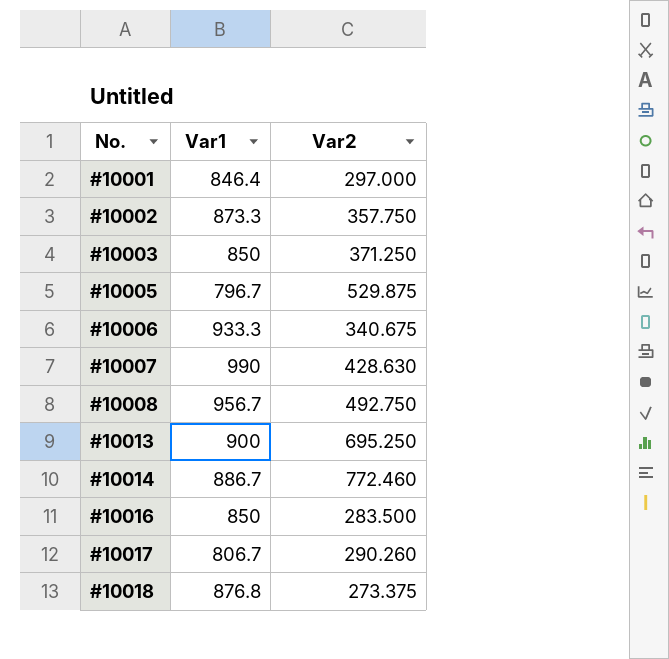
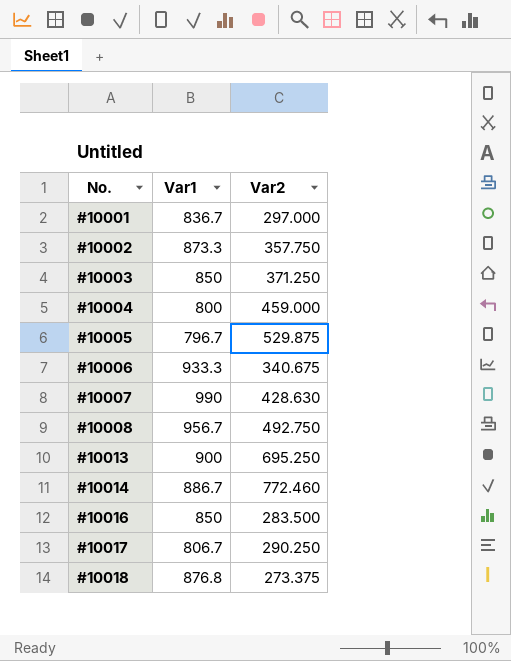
#10001 | Var1: 846.4 -> 836.7
row #10004: none -> 800 | 459.000
#10017 | Var2: 290.260 -> 290.250

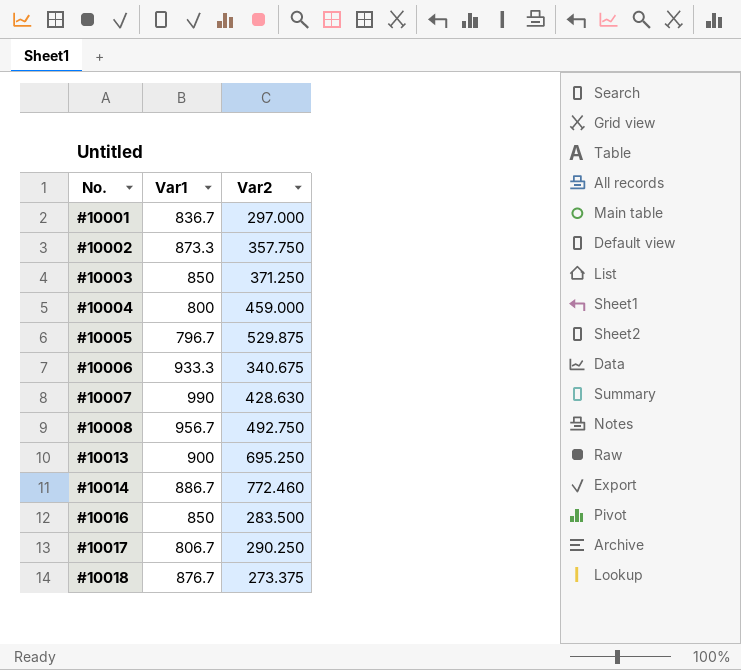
#10018 | Var1: 876.8 -> 876.7

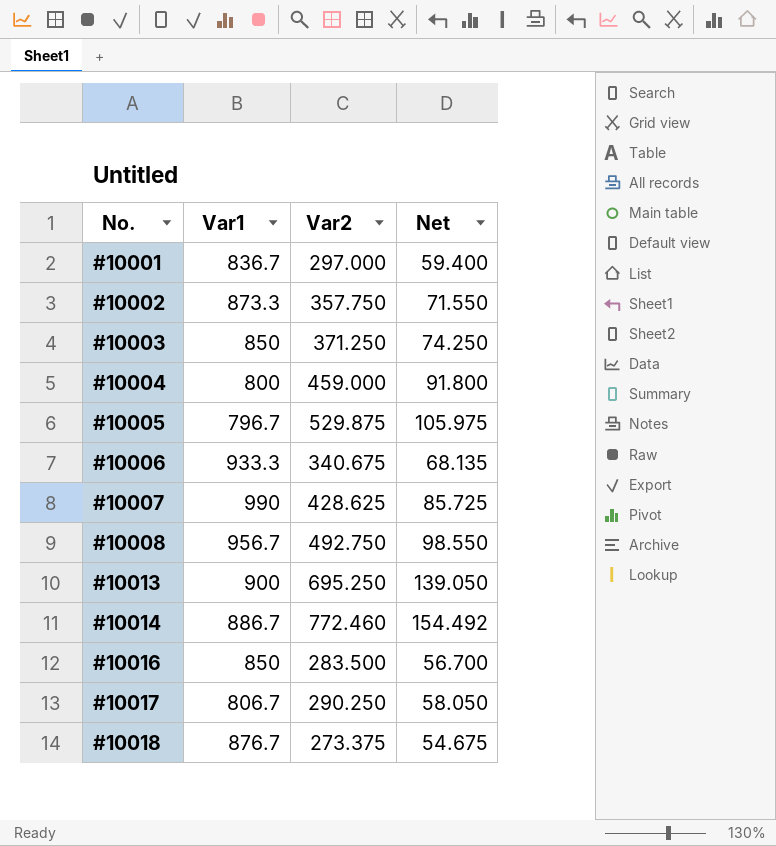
column Net | formula: none -> [Var2] * 0.2
#10007 | Var2: 428.630 -> 428.625

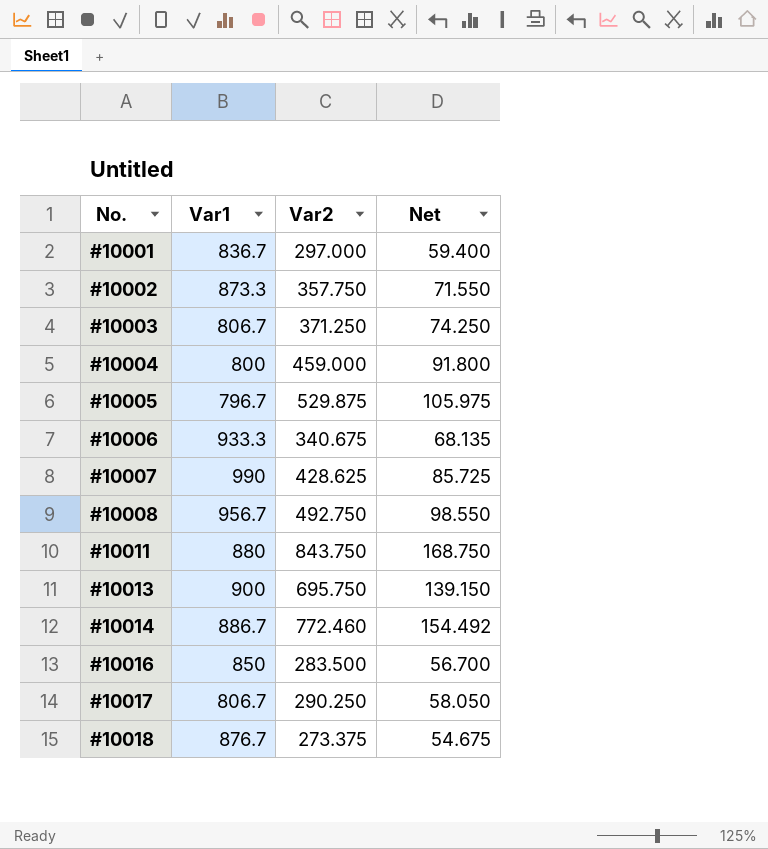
#10003 | Var1: 850 -> 806.7
row #10011: none -> 880 | 843.750 | 168.750
#10013 | Var2: 695.250 -> 695.750
#10013 | Net: 139.050 -> 139.150

